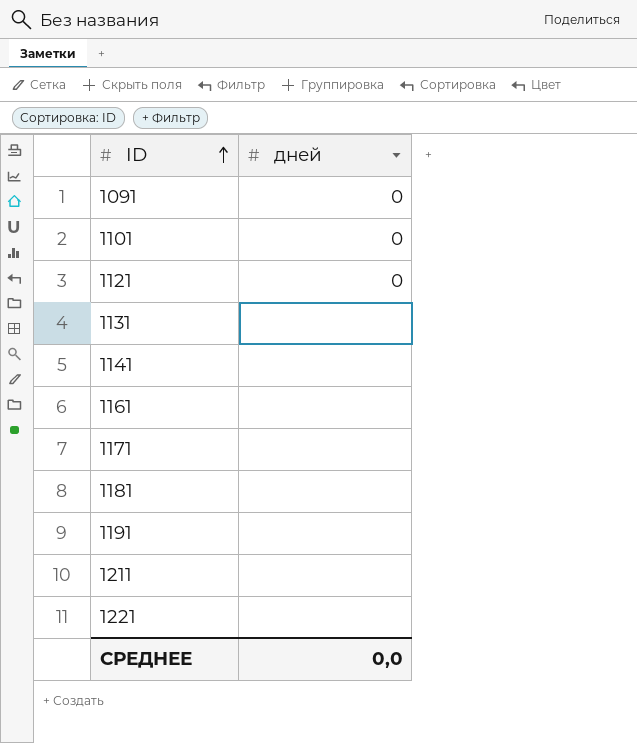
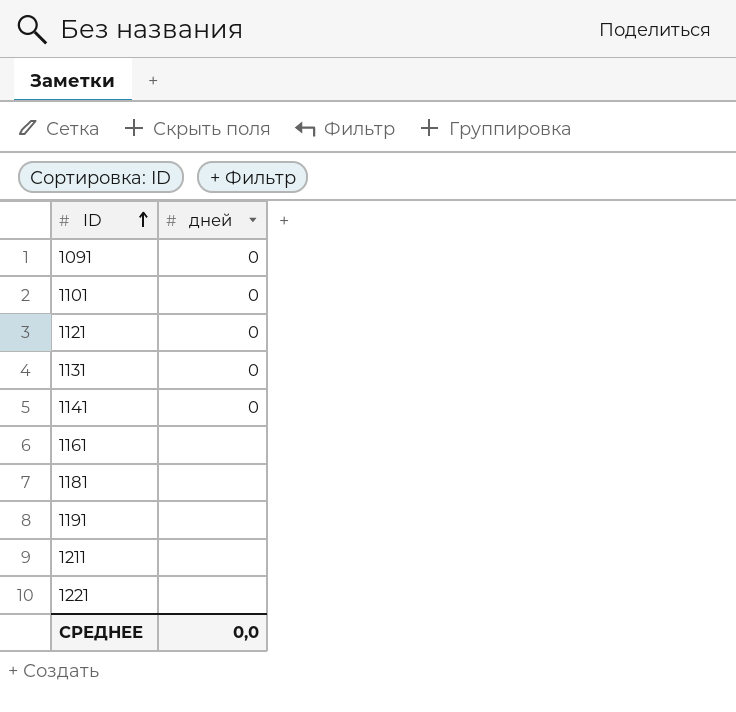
row 1171: none -> none
1131 | дней: none -> 0
1141 | дней: none -> 0

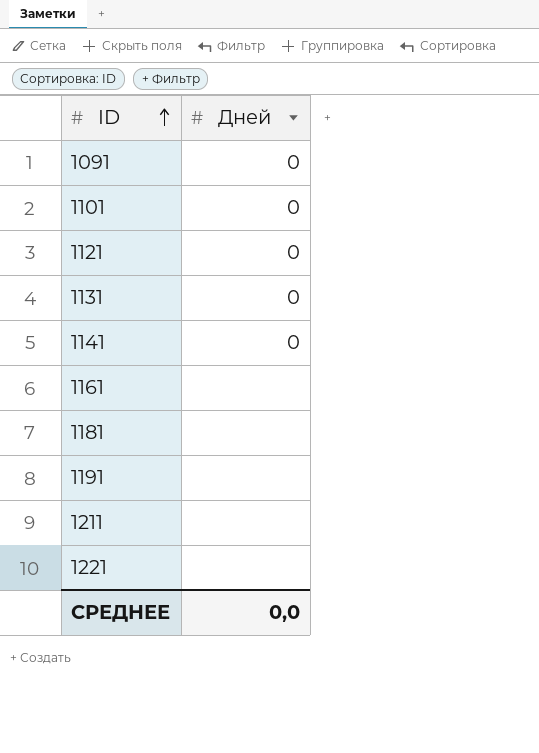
column name: дней -> Дней

